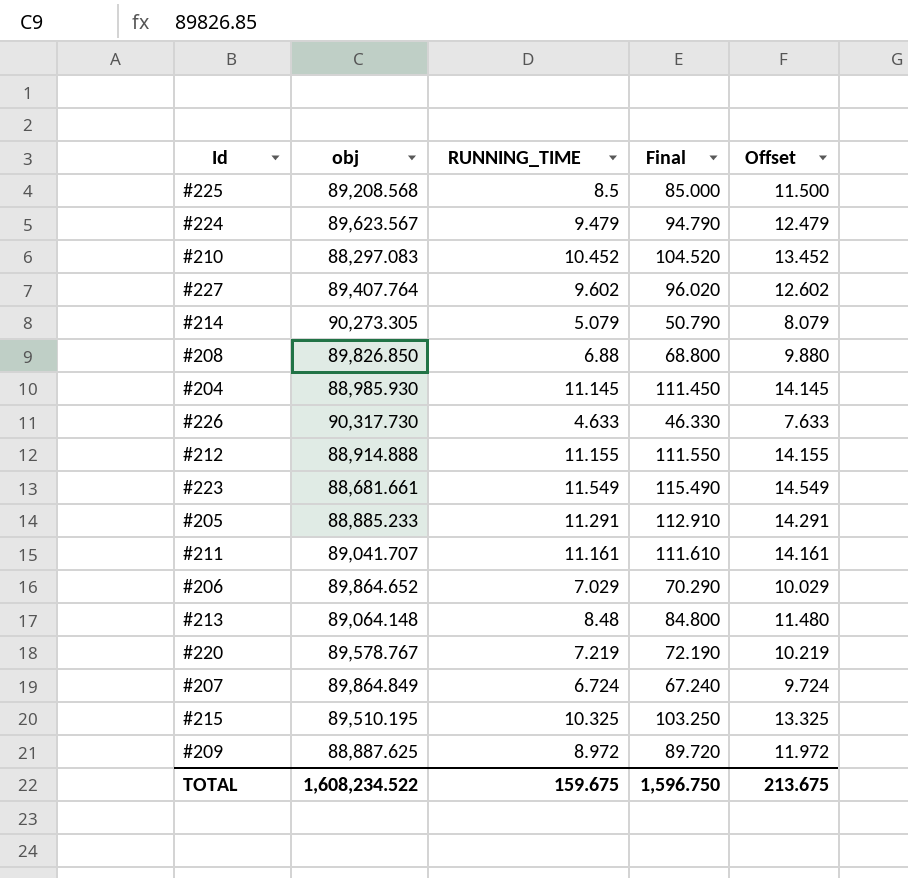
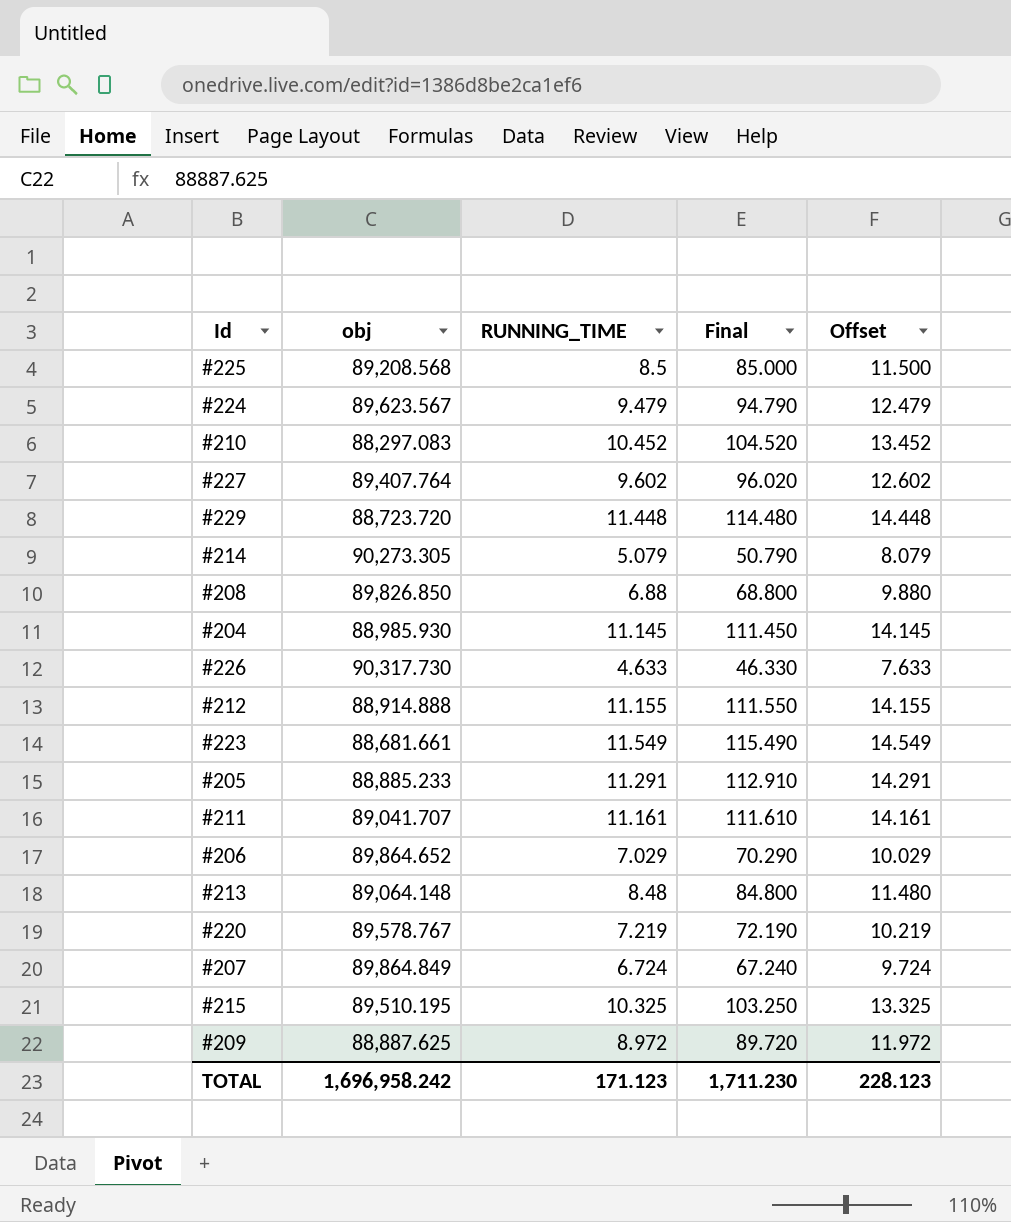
row #229: none -> 88,723.720 | 11.448 | 114.480 | 14.448
TOTAL | obj: 1,608,234.522 -> 1,696,958.242
TOTAL | RUNNING_TIME: 159.675 -> 171.123
TOTAL | Final: 1,596.750 -> 1,711.230
TOTAL | Offset: 213.675 -> 228.123

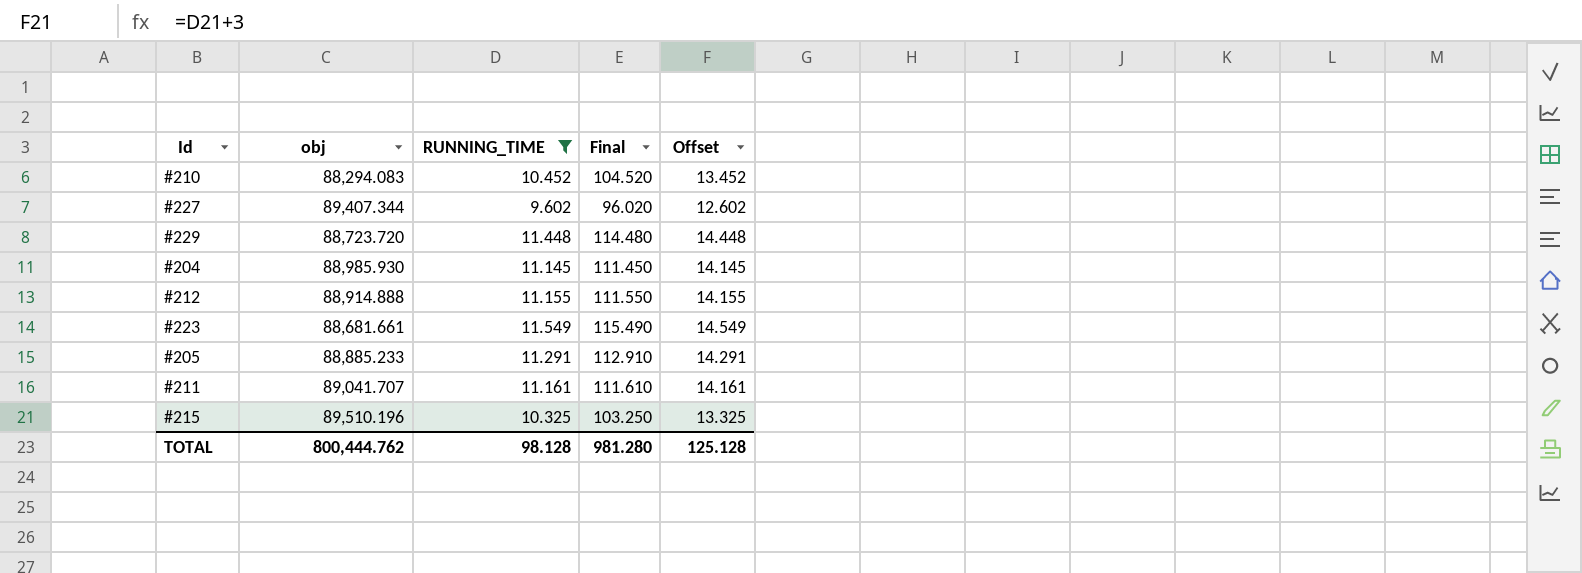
filter: none -> RUNNING_TIME >= 9.602
#210 | obj: 88,297.083 -> 88,294.083
#227 | obj: 89,407.764 -> 89,407.344
#215 | obj: 89,510.195 -> 89,510.196
TOTAL | obj: 1,696,958.242 -> 800,444.762
TOTAL | RUNNING_TIME: 171.123 -> 98.128
TOTAL | Final: 1,711.230 -> 981.280
TOTAL | Offset: 228.123 -> 125.128

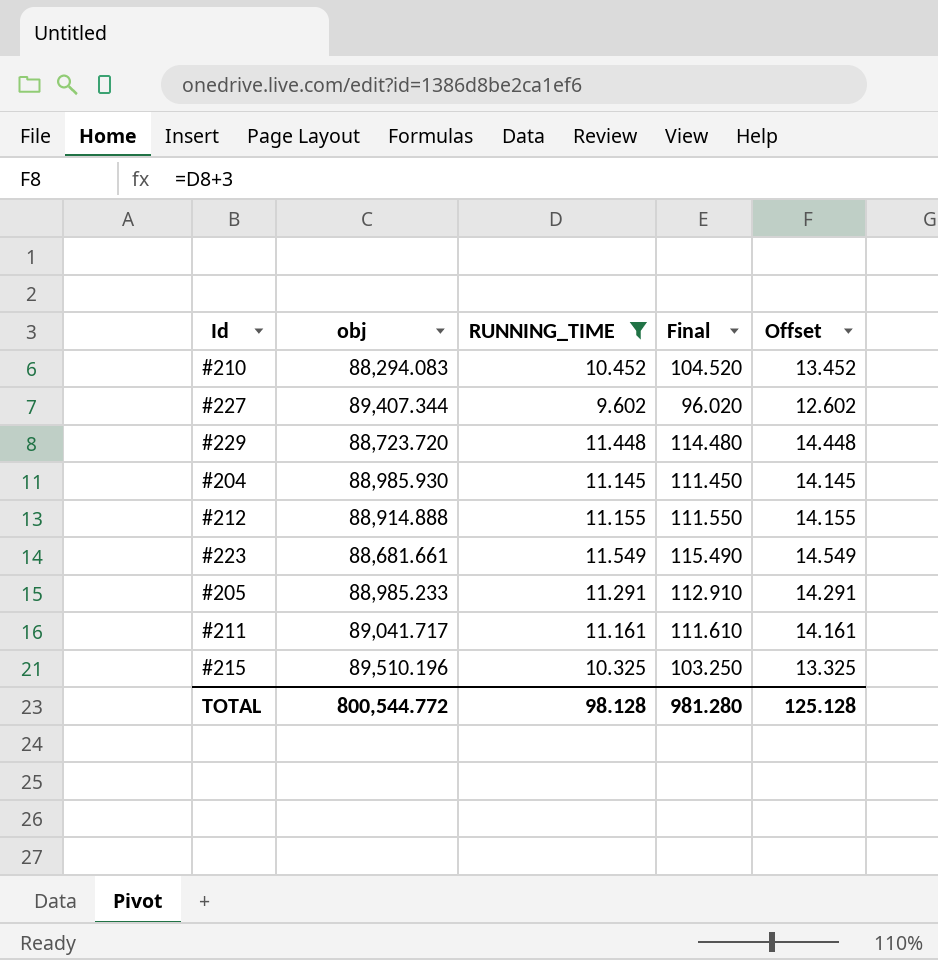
#205 | obj: 88,885.233 -> 88,985.233
#211 | obj: 89,041.707 -> 89,041.717
TOTAL | obj: 800,444.762 -> 800,544.772

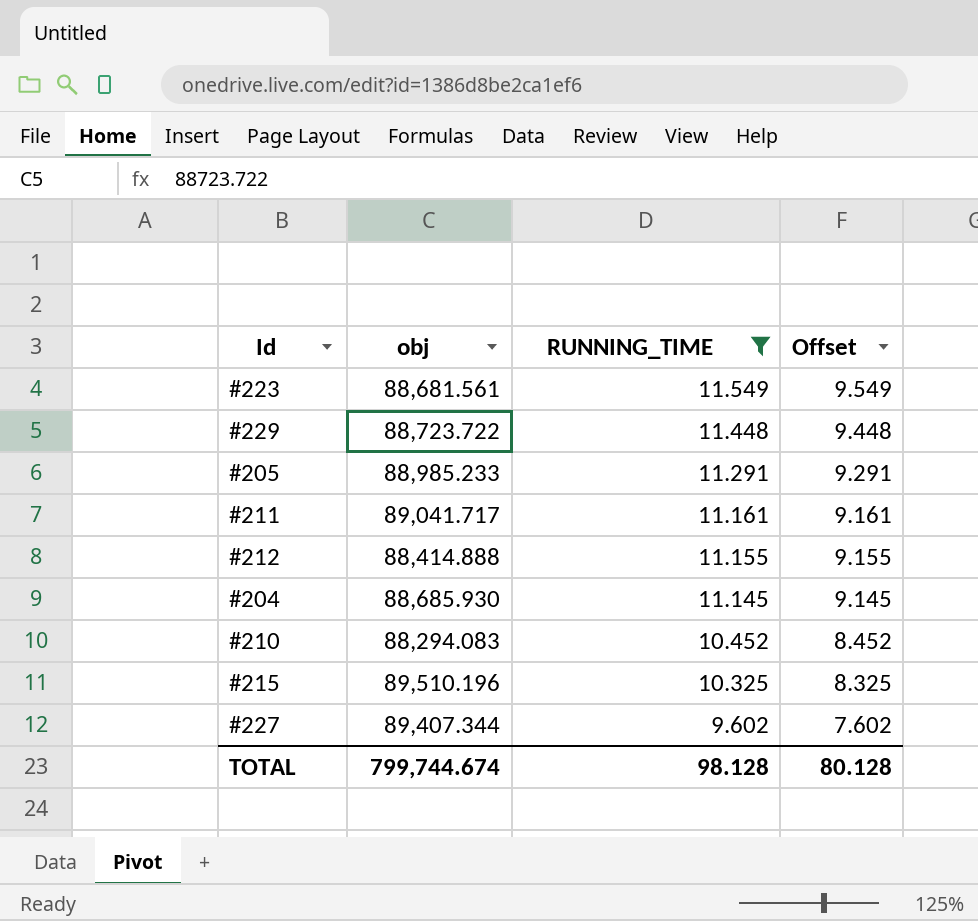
row order: none -> RUNNING_TIME descending
column Final | formula: [RUNNING_TIME] * 10 -> none
column Offset | formula: [RUNNING_TIME] + 3 -> [RUNNING_TIME] - 2
#223 | obj: 88,681.661 -> 88,681.561
#229 | obj: 88,723.720 -> 88,723.722
#212 | obj: 88,914.888 -> 88,414.888
#204 | obj: 88,985.930 -> 88,685.930
TOTAL | obj: 800,544.772 -> 799,744.674
TOTAL | Offset: 125.128 -> 80.128

